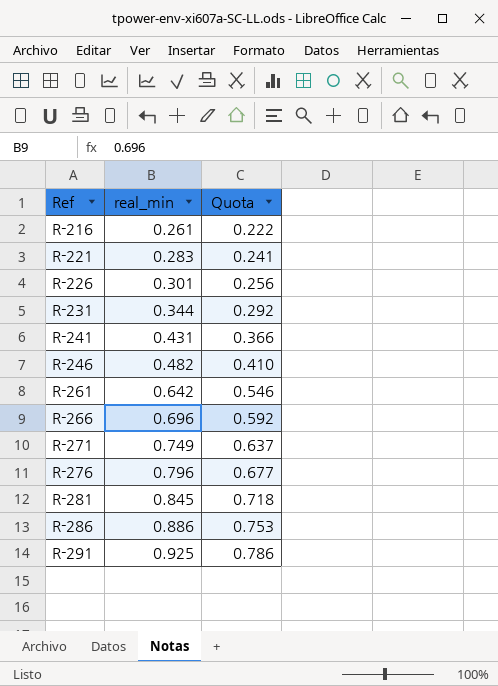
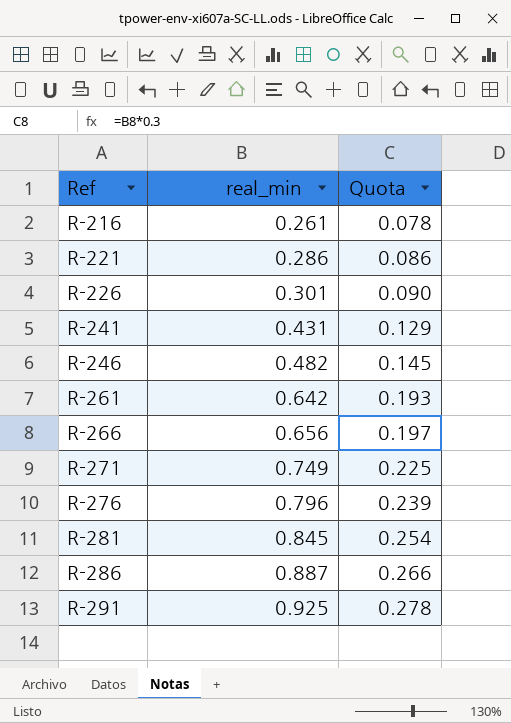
column Quota | formula: [real_min] * 0.85 -> [real_min] * 0.3
row R-231: 0.344 | 0.292 -> none
R-221 | real_min: 0.283 -> 0.286
R-266 | real_min: 0.696 -> 0.656
R-286 | real_min: 0.886 -> 0.887

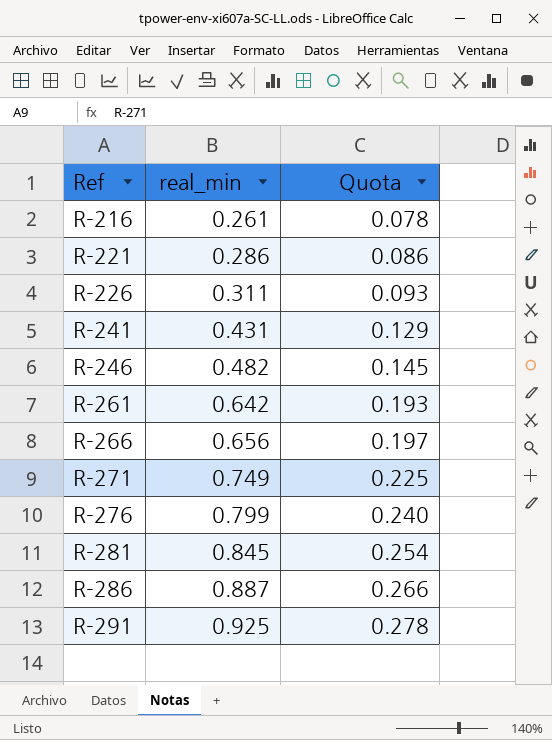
R-226 | real_min: 0.301 -> 0.311
R-226 | Quota: 0.090 -> 0.093
R-276 | real_min: 0.796 -> 0.799
R-276 | Quota: 0.239 -> 0.240

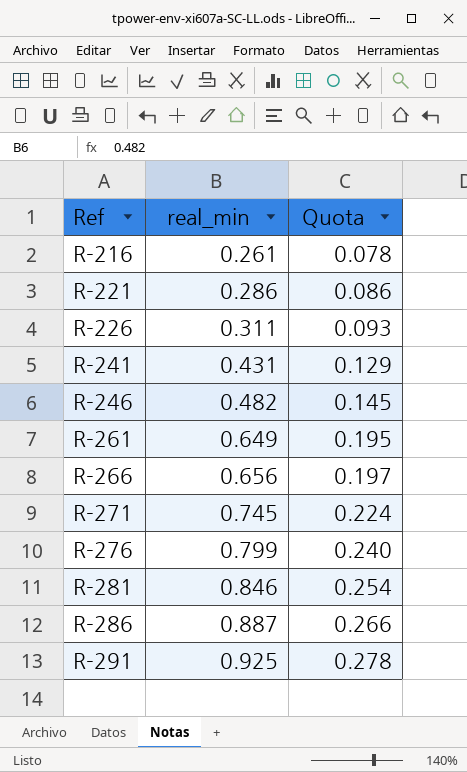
R-261 | real_min: 0.642 -> 0.649
R-261 | Quota: 0.193 -> 0.195
R-271 | real_min: 0.749 -> 0.745
R-271 | Quota: 0.225 -> 0.224
R-281 | real_min: 0.845 -> 0.846

